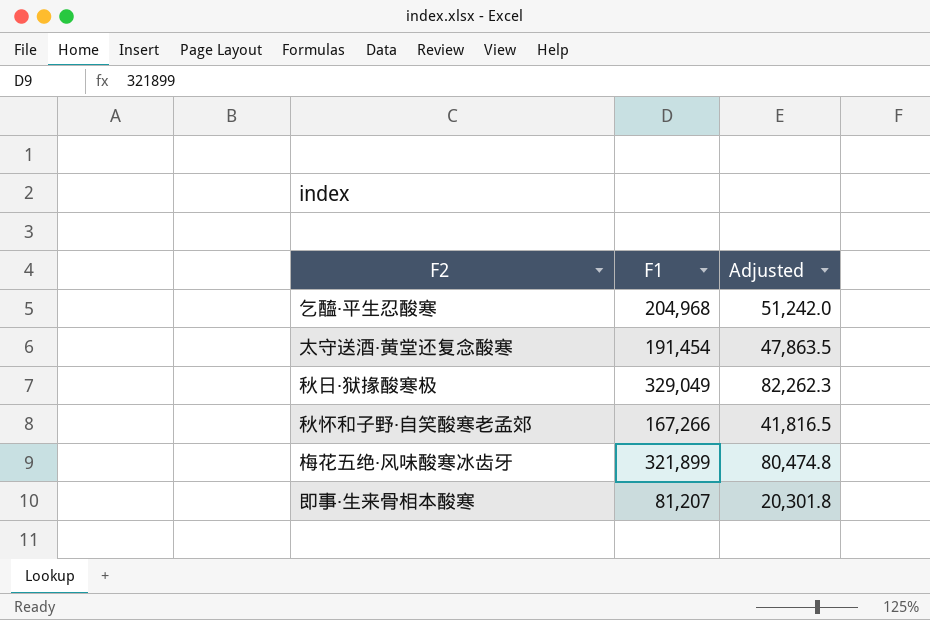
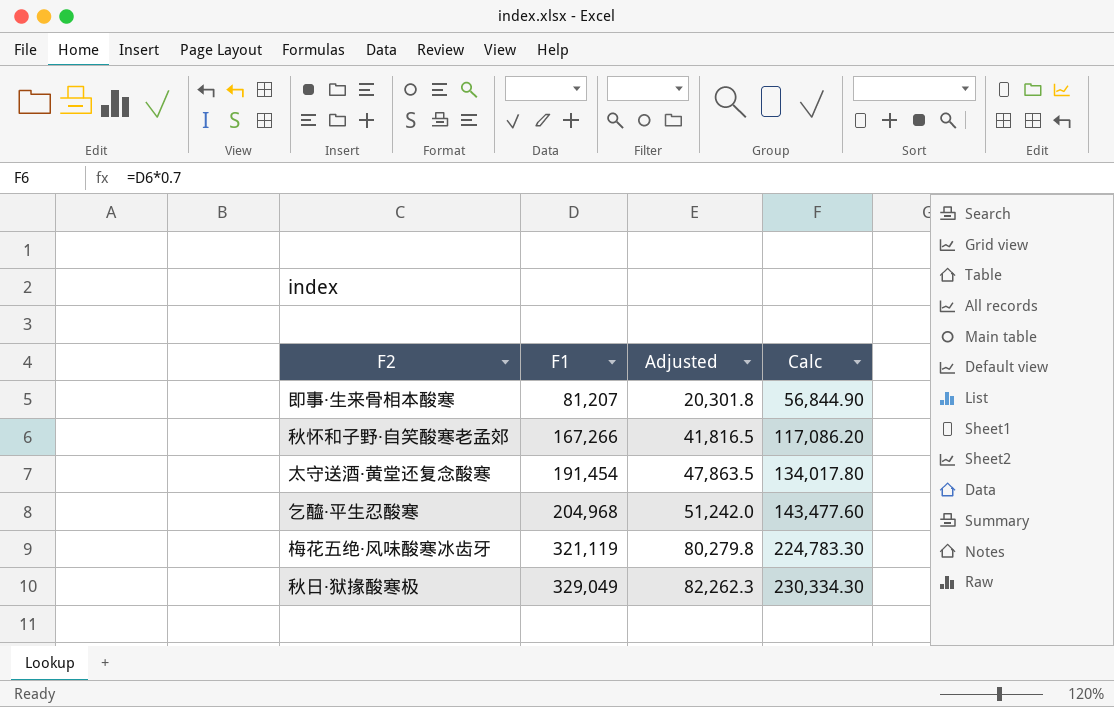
row order: none -> F1 ascending
column Calc | formula: none -> [F1] * 0.7
梅花五绝·风味酸寒冰齿牙 | F1: 321,899 -> 321,119
梅花五绝·风味酸寒冰齿牙 | Adjusted: 80,474.8 -> 80,279.8

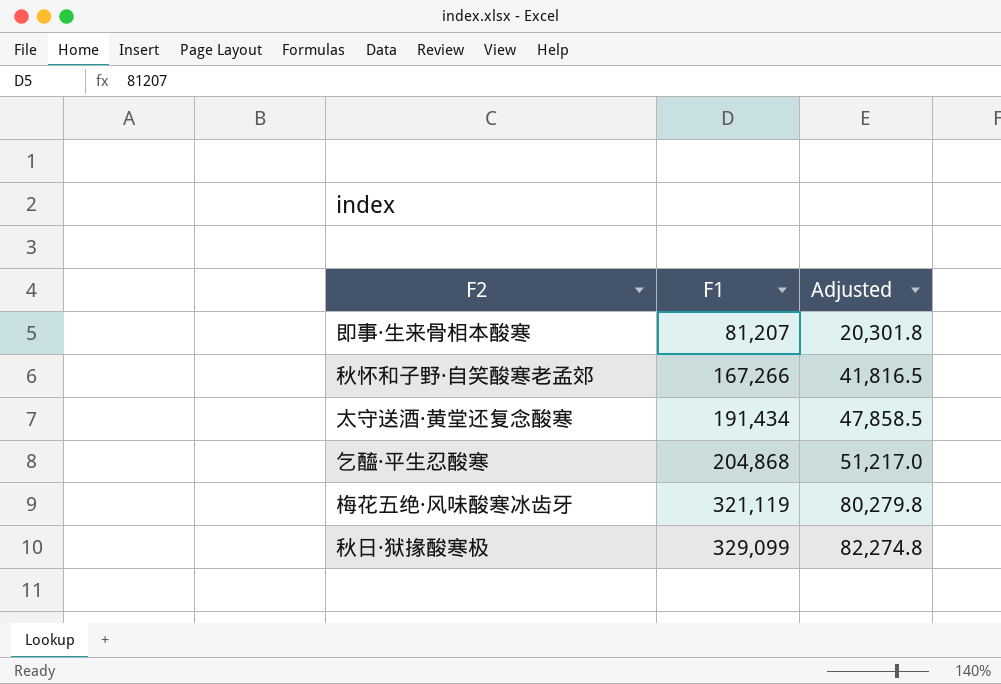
column Calc | formula: [F1] * 0.7 -> none
太守送酒·黄堂还复念酸寒 | F1: 191,454 -> 191,434
太守送酒·黄堂还复念酸寒 | Adjusted: 47,863.5 -> 47,858.5
乞醯·平生忍酸寒 | F1: 204,968 -> 204,868
乞醯·平生忍酸寒 | Adjusted: 51,242.0 -> 51,217.0
秋日·狱掾酸寒极 | F1: 329,049 -> 329,099
秋日·狱掾酸寒极 | Adjusted: 82,262.3 -> 82,274.8

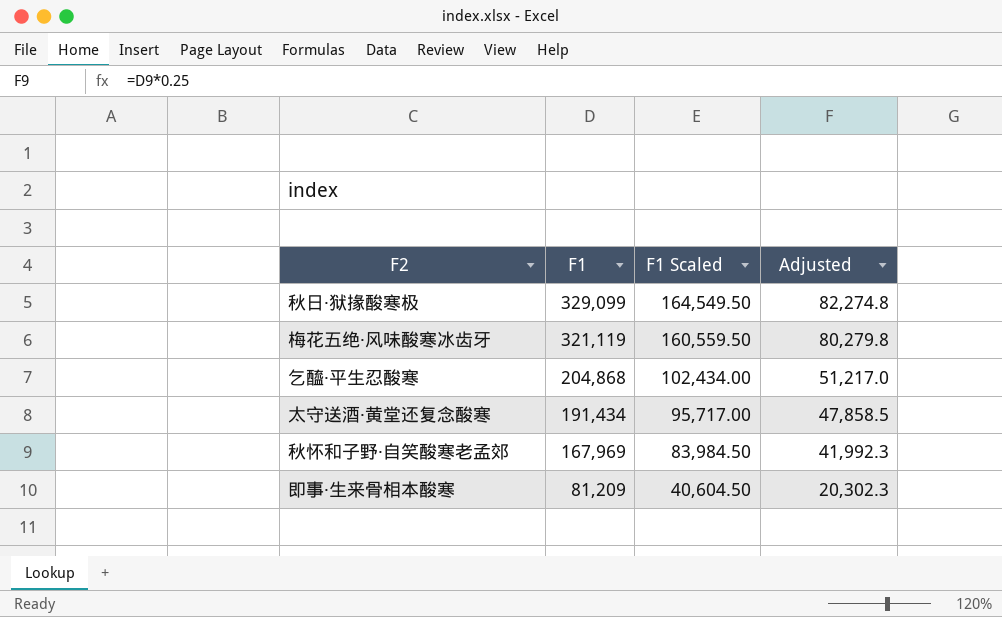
row order: F1 ascending -> F1 descending
column F1 Scaled | formula: none -> [F1] * 0.5
秋怀和子野·自笑酸寒老孟郊 | F1: 167,266 -> 167,969
秋怀和子野·自笑酸寒老孟郊 | Adjusted: 41,816.5 -> 41,992.3
即事·生来骨相本酸寒 | F1: 81,207 -> 81,209
即事·生来骨相本酸寒 | Adjusted: 20,301.8 -> 20,302.3

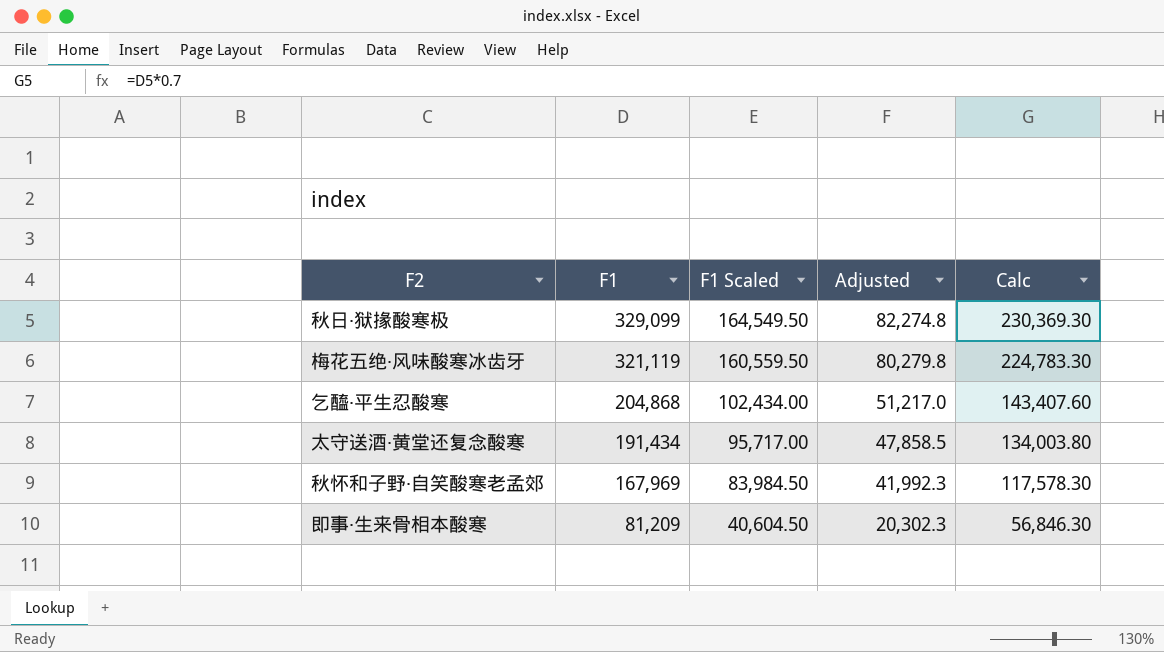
column Calc | formula: none -> [F1] * 0.7

